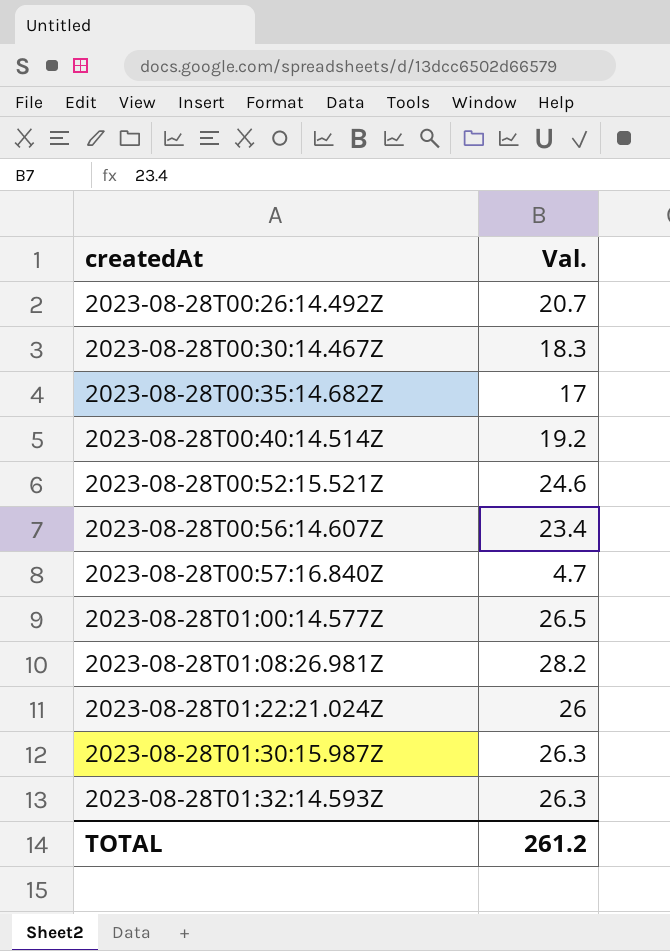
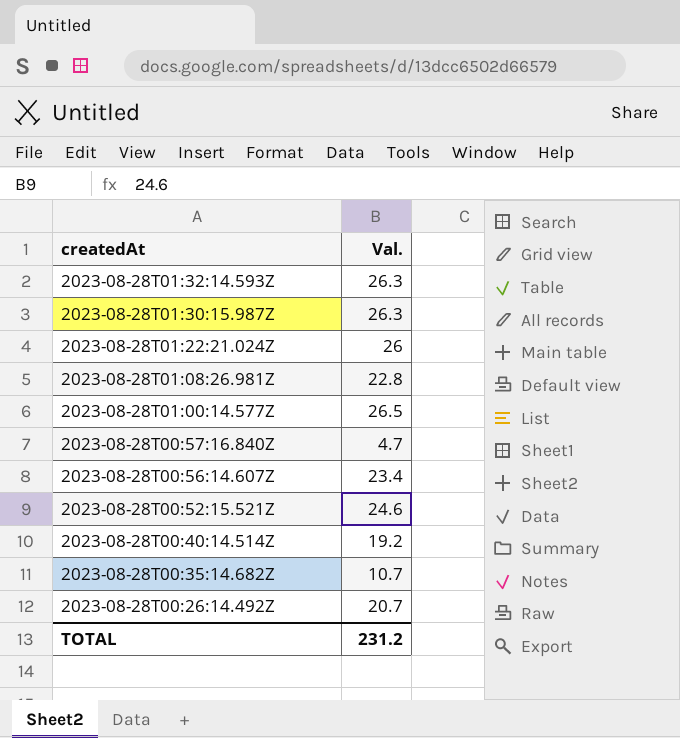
row order: createdAt ascending -> createdAt descending
row 2023-08-28T00:30:14.467Z: 18.3 -> none
2023-08-28T01:08:26.981Z | Val.: 28.2 -> 22.8
2023-08-28T00:35:14.682Z | Val.: 17 -> 10.7
TOTAL | Val.: 261.2 -> 231.2

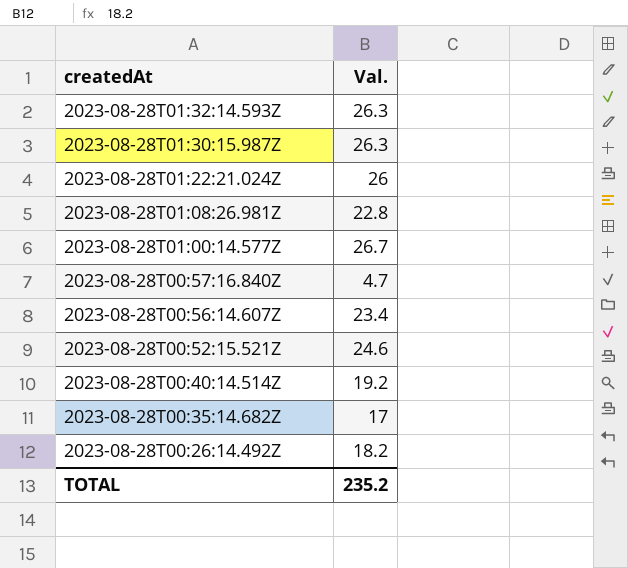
2023-08-28T01:00:14.577Z | Val.: 26.5 -> 26.7
2023-08-28T00:35:14.682Z | Val.: 10.7 -> 17
2023-08-28T00:26:14.492Z | Val.: 20.7 -> 18.2
TOTAL | Val.: 231.2 -> 235.2

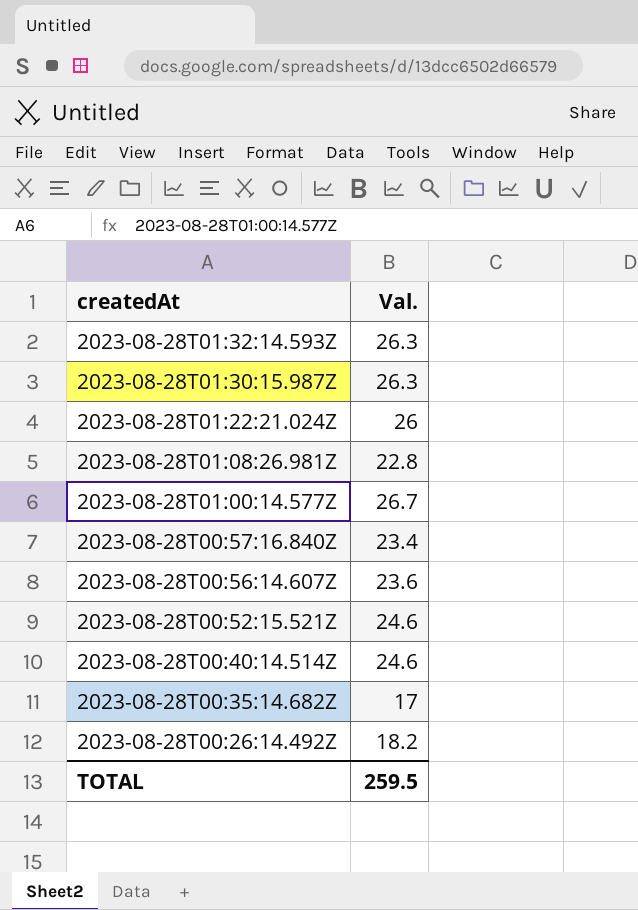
2023-08-28T00:57:16.840Z | Val.: 4.7 -> 23.4
2023-08-28T00:56:14.607Z | Val.: 23.4 -> 23.6
2023-08-28T00:40:14.514Z | Val.: 19.2 -> 24.6
TOTAL | Val.: 235.2 -> 259.5

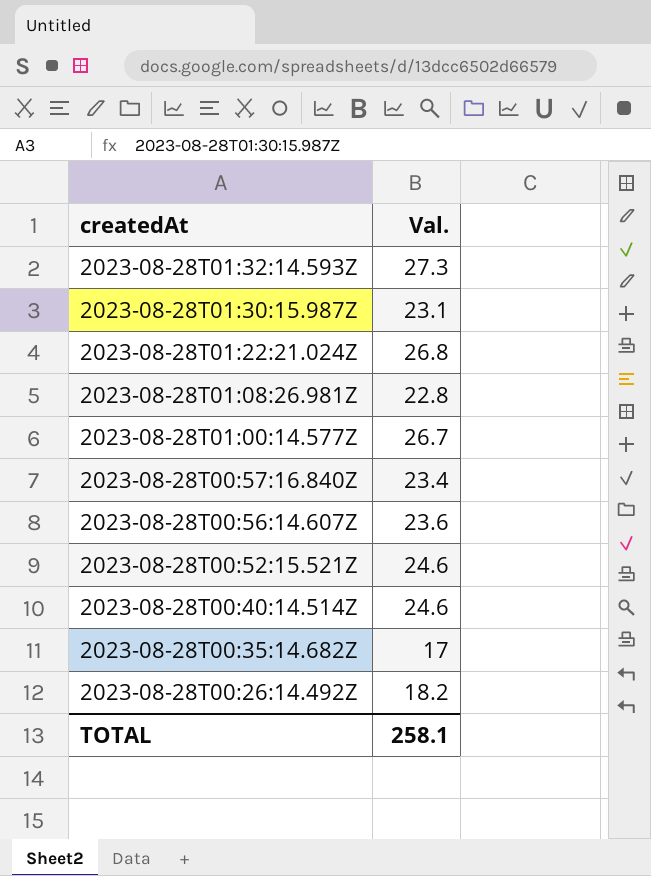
2023-08-28T01:32:14.593Z | Val.: 26.3 -> 27.3
2023-08-28T01:30:15.987Z | Val.: 26.3 -> 23.1
2023-08-28T01:22:21.024Z | Val.: 26 -> 26.8
TOTAL | Val.: 259.5 -> 258.1

